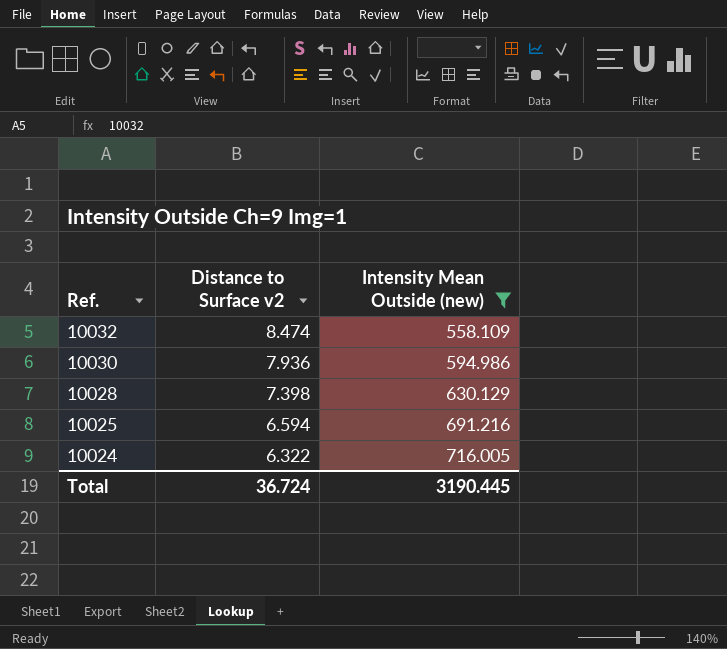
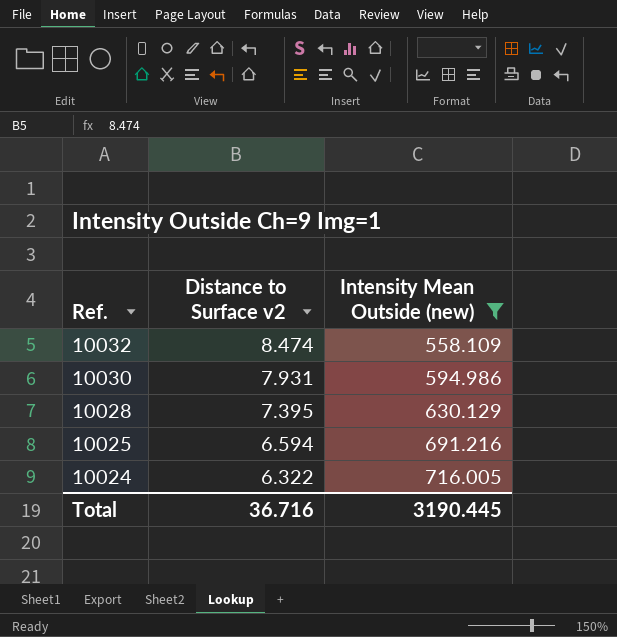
10030 | Distance to Surface v2: 7.936 -> 7.931
10028 | Distance to Surface v2: 7.398 -> 7.395
Total | Distance to Surface v2: 36.724 -> 36.716

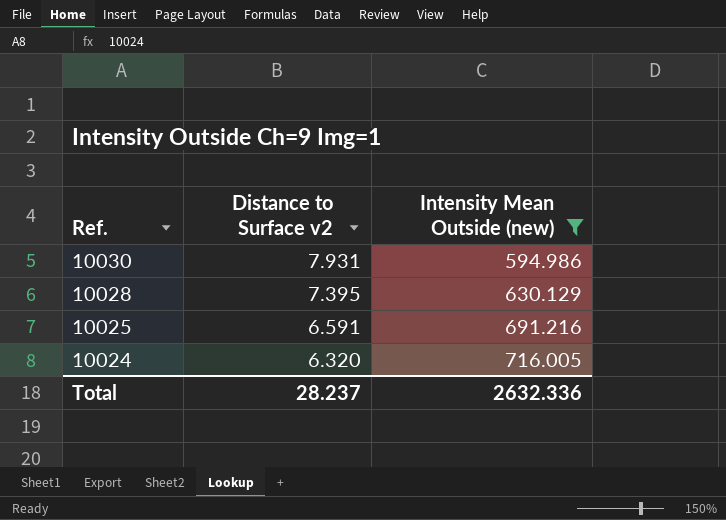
row 10032: 8.474 | 558.109 -> none
10025 | Distance to Surface v2: 6.594 -> 6.591
10024 | Distance to Surface v2: 6.322 -> 6.320
Total | Distance to Surface v2: 36.716 -> 28.237
Total | Intensity Mean Outside (new): 3190.445 -> 2632.336

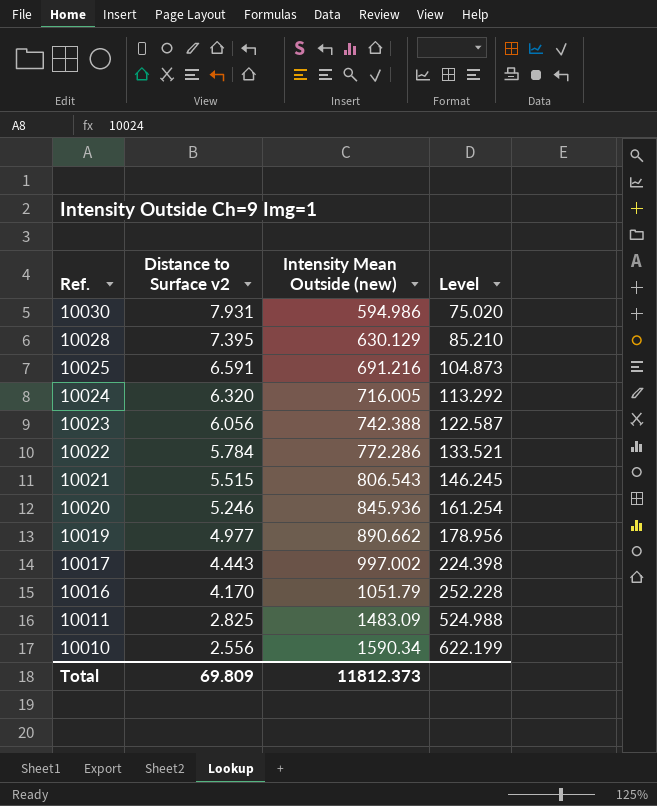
filter: Intensity Mean Outside (new) <= 716.005 -> none
column Level | formula: none -> [Intensity Mean Outside (new)] / [Distance to Surface v2]
Total | Distance to Surface v2: 28.237 -> 69.809
Total | Intensity Mean Outside (new): 2632.336 -> 11812.373

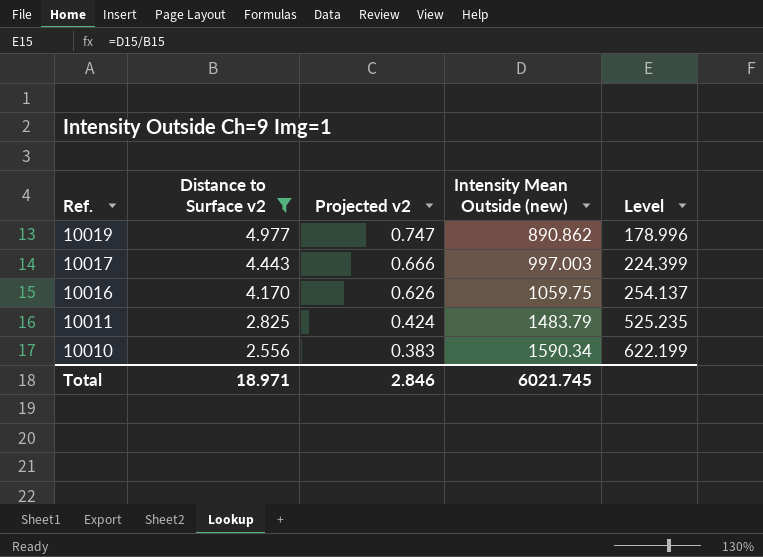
filter: none -> Distance to Surface v2 <= 4.977
column Projected v2 | formula: none -> [Distance to Surface v2] * 0.15
10019 | Intensity Mean Outside (new): 890.662 -> 890.862
10019 | Level: 178.956 -> 178.996
10017 | Intensity Mean Outside (new): 997.002 -> 997.003
10017 | Level: 224.398 -> 224.399
10016 | Intensity Mean Outside (new): 1051.79 -> 1059.75
10016 | Level: 252.228 -> 254.137
10011 | Intensity Mean Outside (new): 1483.09 -> 1483.79
10011 | Level: 524.988 -> 525.235
Total | Distance to Surface v2: 69.809 -> 18.971
Total | Intensity Mean Outside (new): 11812.373 -> 6021.745

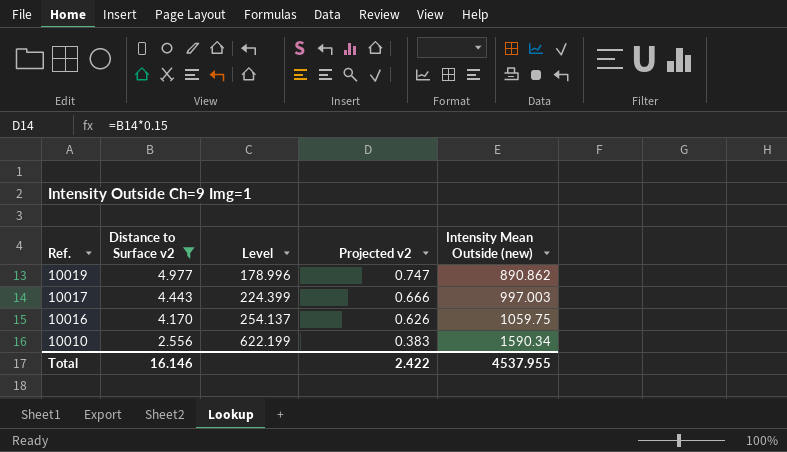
column Level | position: 5 -> 3
row 10011: 2.825 | 0.424 | 1483.79 | 525.235 -> none
Total | Distance to Surface v2: 18.971 -> 16.146
Total | Projected v2: 2.846 -> 2.422
Total | Intensity Mean Outside (new): 6021.745 -> 4537.955

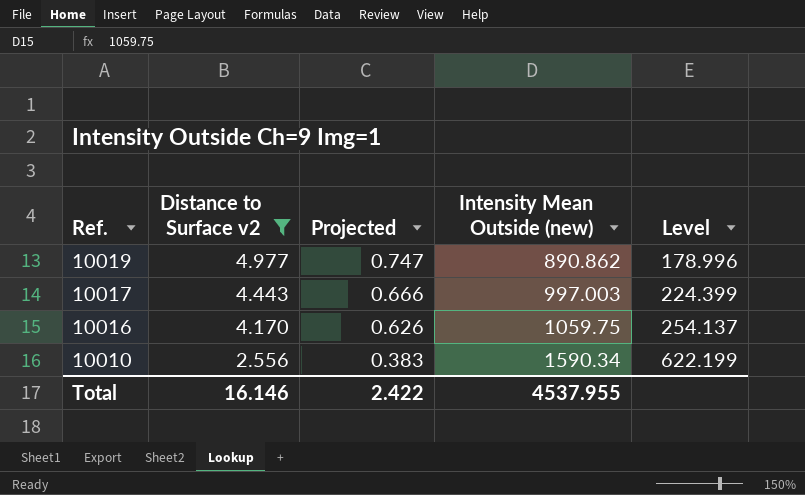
column name: Projected v2 -> Projected
column Level | position: 3 -> 5

